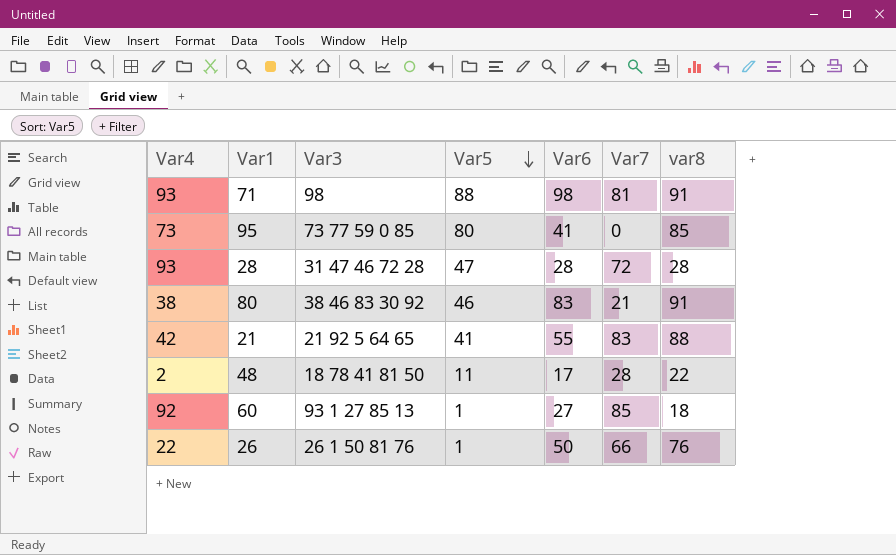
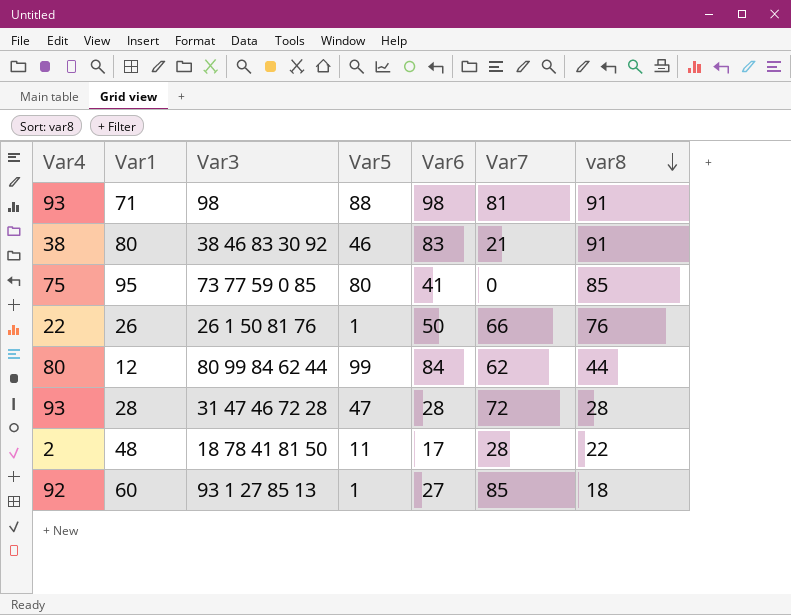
row order: Var5 descending -> var8 descending
row 21: 42 | 21 92 5 64 65 | 41 | 55 | 83 | 88 -> none
95 | Var4: 73 -> 75
row 12: none -> 80 | 80 99 84 62 44 | 99 | 84 | 62 | 44

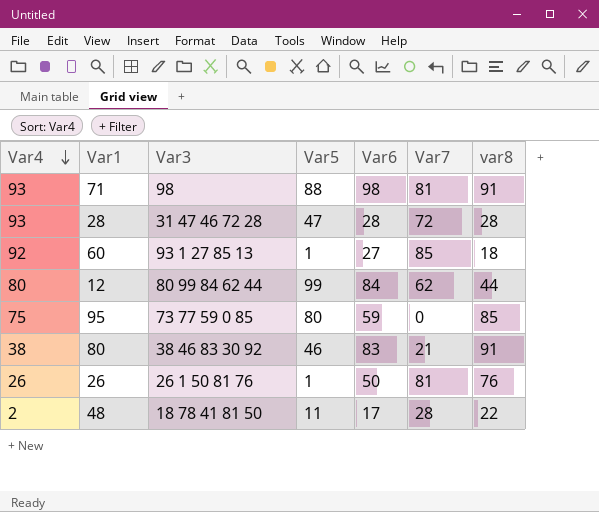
row order: var8 descending -> Var4 descending
95 | Var6: 41 -> 59
26 | Var4: 22 -> 26
26 | Var7: 66 -> 81

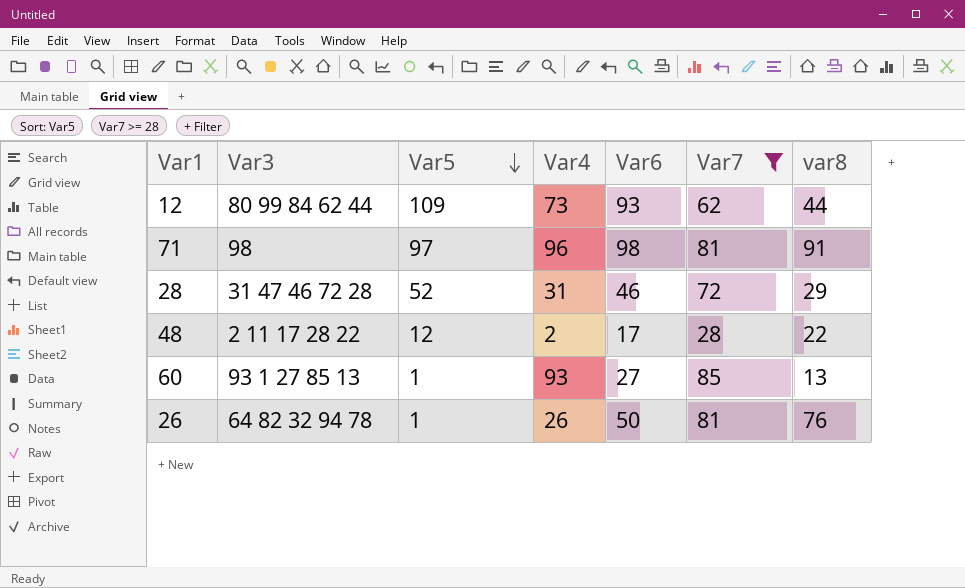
filter: none -> Var7 >= 28
row order: Var4 descending -> Var5 descending
column Var4 | position: 1 -> 4
12 | Var5: 99 -> 109
12 | Var4: 80 -> 73
12 | Var6: 84 -> 93
71 | Var5: 88 -> 97
71 | Var4: 93 -> 96
28 | Var5: 47 -> 52
28 | Var4: 93 -> 31
28 | Var6: 28 -> 46
28 | var8: 28 -> 29
48 | Var3: 18 78 41 81 50 -> 2 11 17 28 22
48 | Var5: 11 -> 12
60 | Var4: 92 -> 93
60 | var8: 18 -> 13
26 | Var3: 26 1 50 81 76 -> 64 82 32 94 78

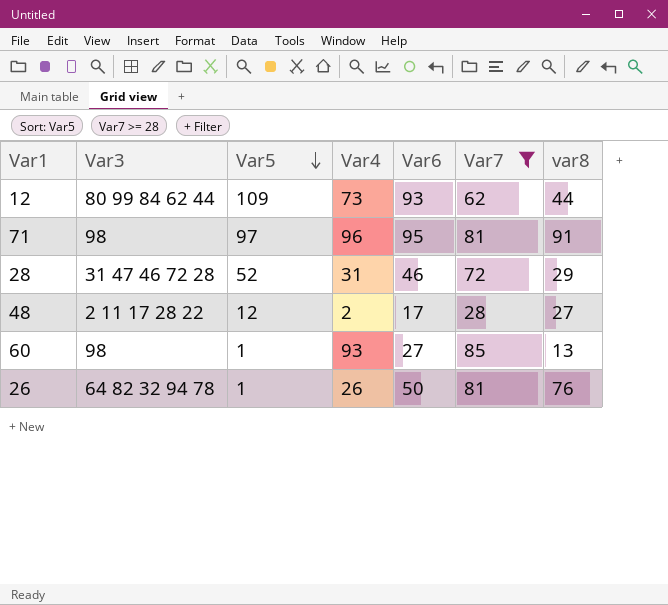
71 | Var6: 98 -> 95
48 | var8: 22 -> 27
60 | Var3: 93 1 27 85 13 -> 98

